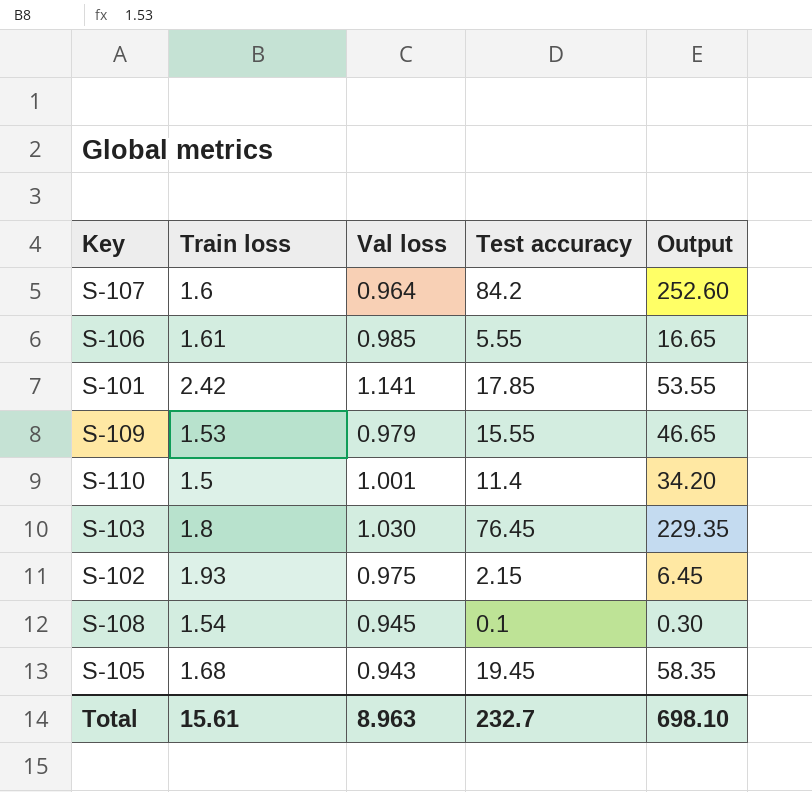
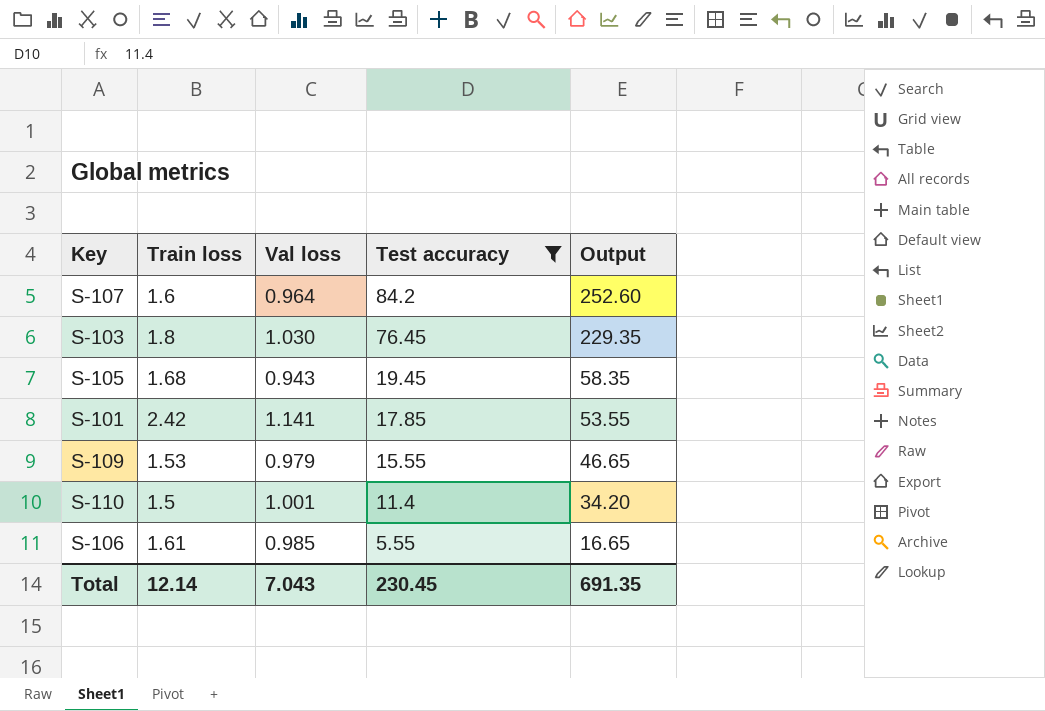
filter: none -> Test accuracy >= 5.55
row order: none -> Test accuracy descending
Total | Train loss: 15.61 -> 12.14
Total | Val loss: 8.963 -> 7.043
Total | Test accuracy: 232.7 -> 230.45
Total | Output: 698.10 -> 691.35

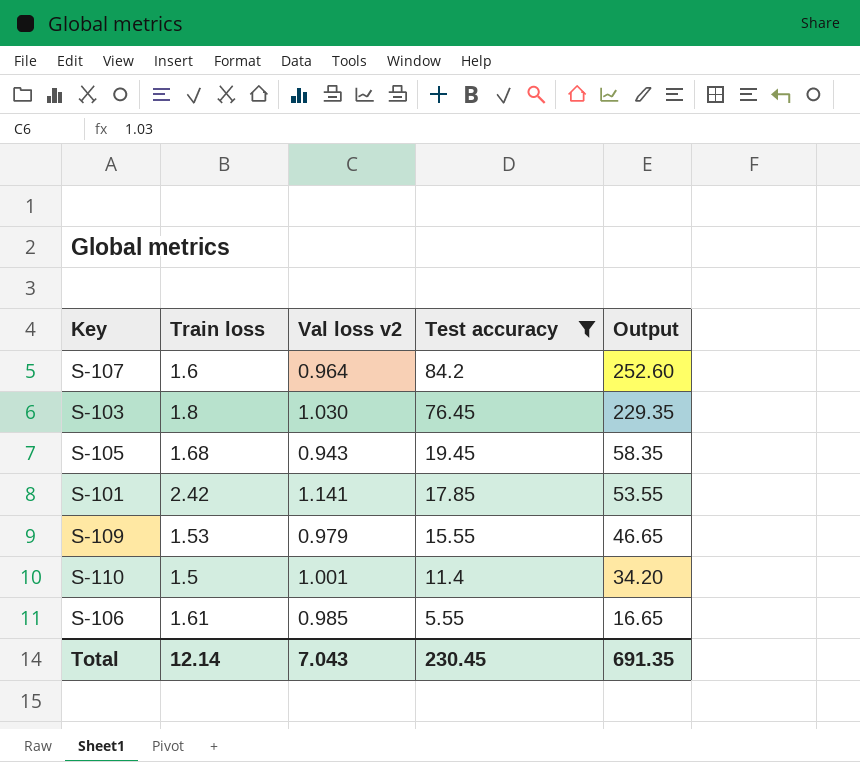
column name: Val loss -> Val loss v2

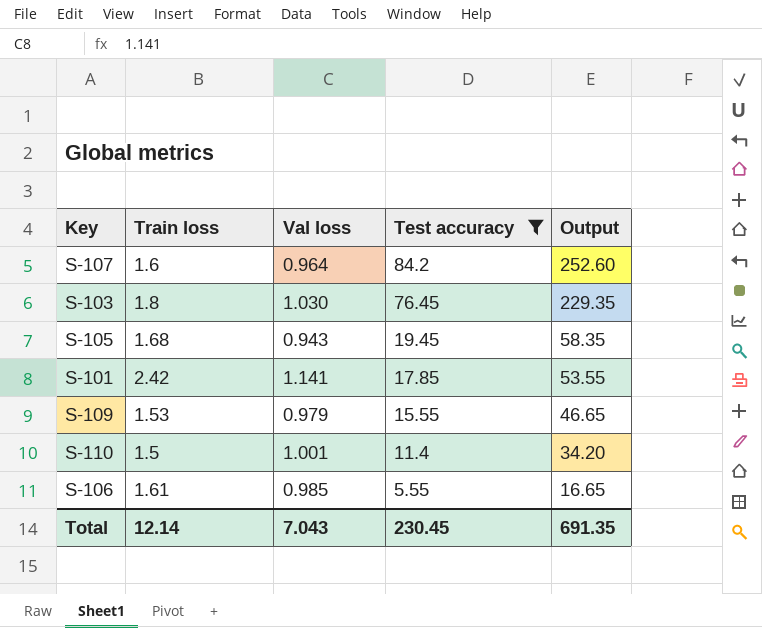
column name: Val loss v2 -> Val loss

